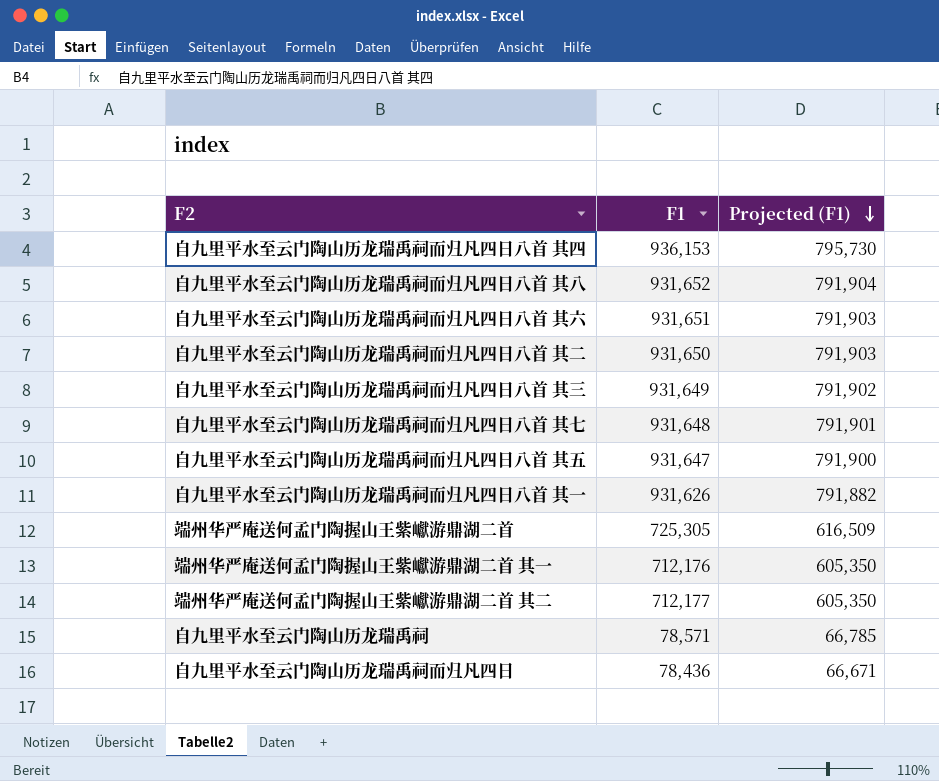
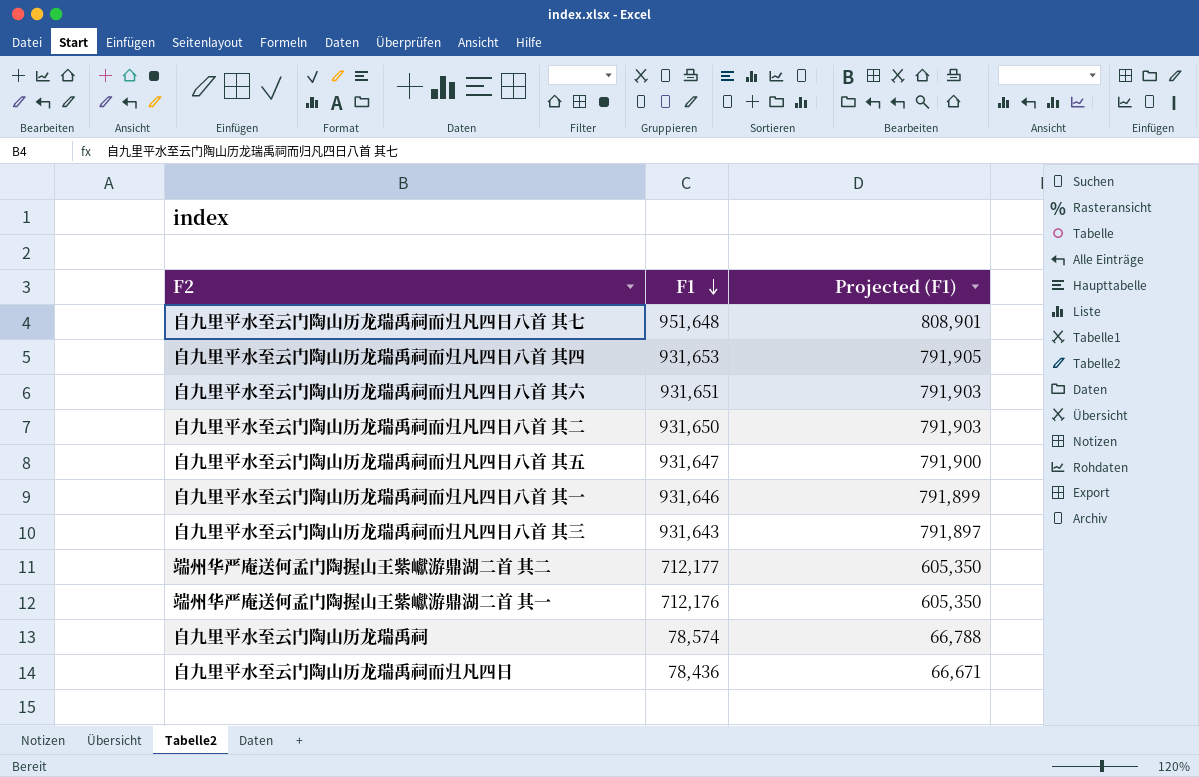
row order: Projected (F1) descending -> F1 descending
row 自九里平水至云门陶山历龙瑞禹祠而归凡四日八首 其八: 931,652 | 791,904 -> none
row 端州华严庵送何孟门陶握山王紫巘游鼎湖二首: 725,305 | 616,509 -> none
自九里平水至云门陶山历龙瑞禹祠而归凡四日八首 其七 | F1: 931,648 -> 951,648
自九里平水至云门陶山历龙瑞禹祠而归凡四日八首 其七 | Projected (F1): 791,901 -> 808,901
自九里平水至云门陶山历龙瑞禹祠而归凡四日八首 其四 | F1: 936,153 -> 931,653
自九里平水至云门陶山历龙瑞禹祠而归凡四日八首 其四 | Projected (F1): 795,730 -> 791,905
自九里平水至云门陶山历龙瑞禹祠而归凡四日八首 其一 | F1: 931,626 -> 931,646
自九里平水至云门陶山历龙瑞禹祠而归凡四日八首 其一 | Projected (F1): 791,882 -> 791,899
自九里平水至云门陶山历龙瑞禹祠而归凡四日八首 其三 | F1: 931,649 -> 931,643
自九里平水至云门陶山历龙瑞禹祠而归凡四日八首 其三 | Projected (F1): 791,902 -> 791,897
自九里平水至云门陶山历龙瑞禹祠 | F1: 78,571 -> 78,574
自九里平水至云门陶山历龙瑞禹祠 | Projected (F1): 66,785 -> 66,788

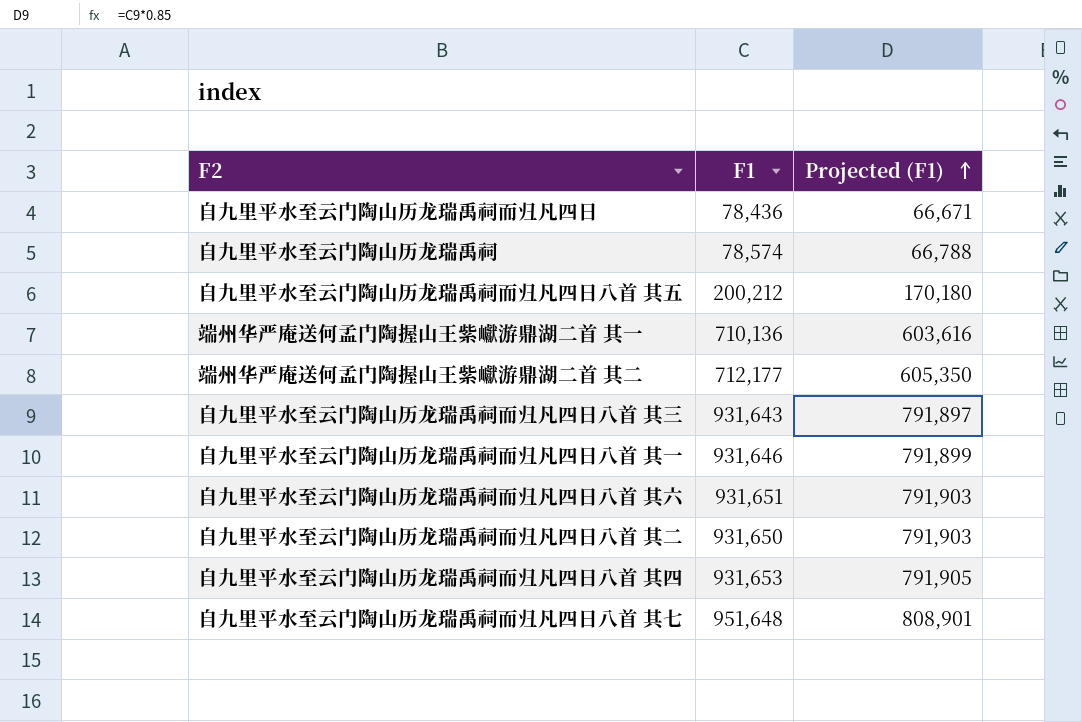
row order: F1 descending -> Projected (F1) ascending
自九里平水至云门陶山历龙瑞禹祠而归凡四日八首 其五 | F1: 931,647 -> 200,212
自九里平水至云门陶山历龙瑞禹祠而归凡四日八首 其五 | Projected (F1): 791,900 -> 170,180
端州华严庵送何孟门陶握山王紫巘游鼎湖二首 其一 | F1: 712,176 -> 710,136
端州华严庵送何孟门陶握山王紫巘游鼎湖二首 其一 | Projected (F1): 605,350 -> 603,616

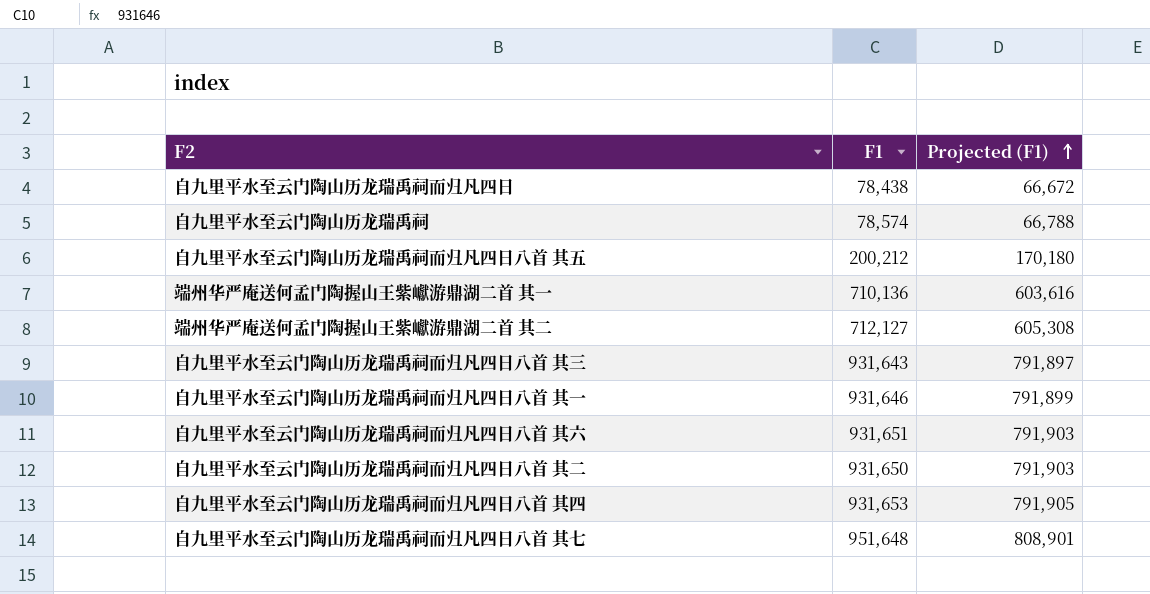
自九里平水至云门陶山历龙瑞禹祠而归凡四日 | F1: 78,436 -> 78,438
自九里平水至云门陶山历龙瑞禹祠而归凡四日 | Projected (F1): 66,671 -> 66,672
端州华严庵送何孟门陶握山王紫巘游鼎湖二首 其二 | F1: 712,177 -> 712,127
端州华严庵送何孟门陶握山王紫巘游鼎湖二首 其二 | Projected (F1): 605,350 -> 605,308

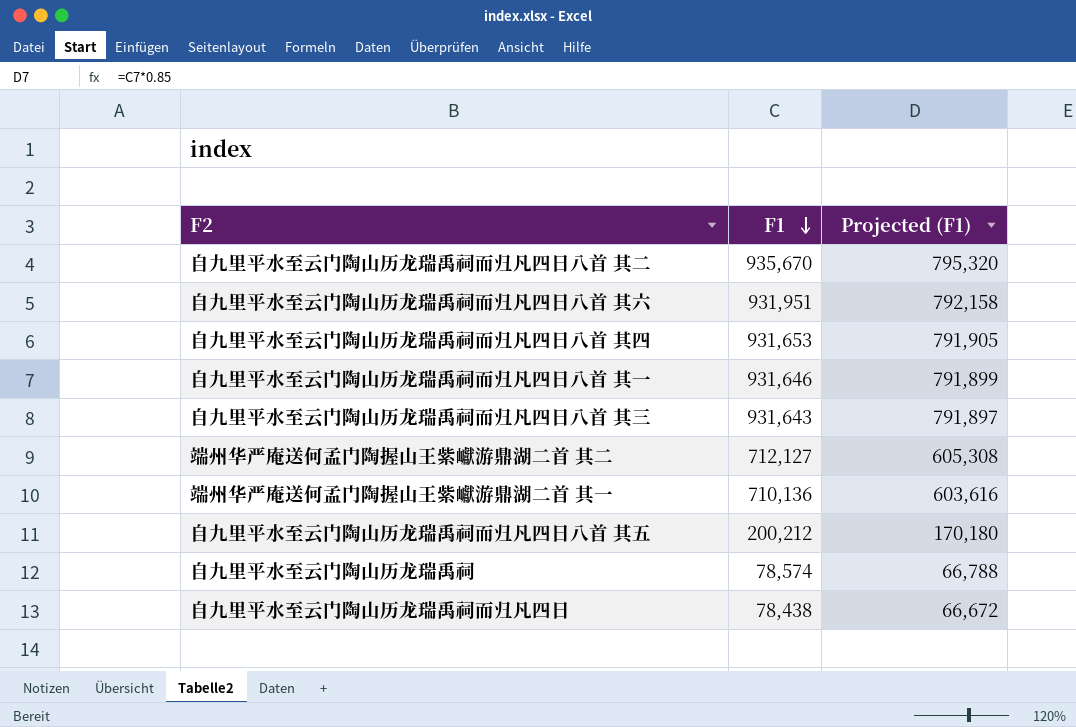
row order: Projected (F1) ascending -> F1 descending
row 自九里平水至云门陶山历龙瑞禹祠而归凡四日八首 其七: 951,648 | 808,901 -> none
自九里平水至云门陶山历龙瑞禹祠而归凡四日八首 其二 | F1: 931,650 -> 935,670
自九里平水至云门陶山历龙瑞禹祠而归凡四日八首 其二 | Projected (F1): 791,903 -> 795,320
自九里平水至云门陶山历龙瑞禹祠而归凡四日八首 其六 | F1: 931,651 -> 931,951
自九里平水至云门陶山历龙瑞禹祠而归凡四日八首 其六 | Projected (F1): 791,903 -> 792,158

